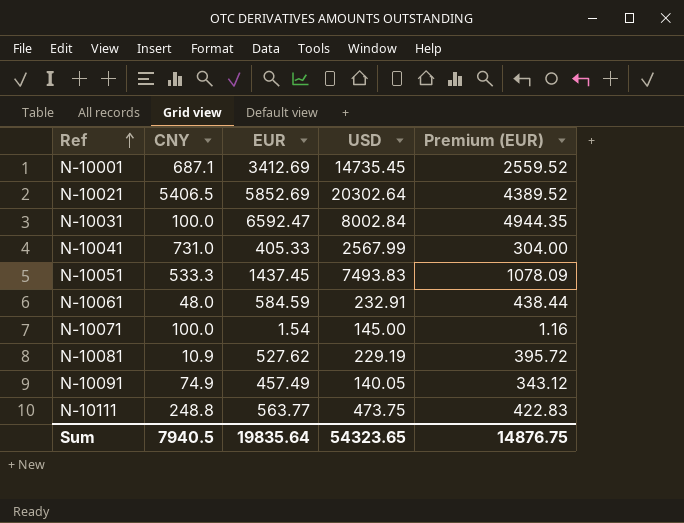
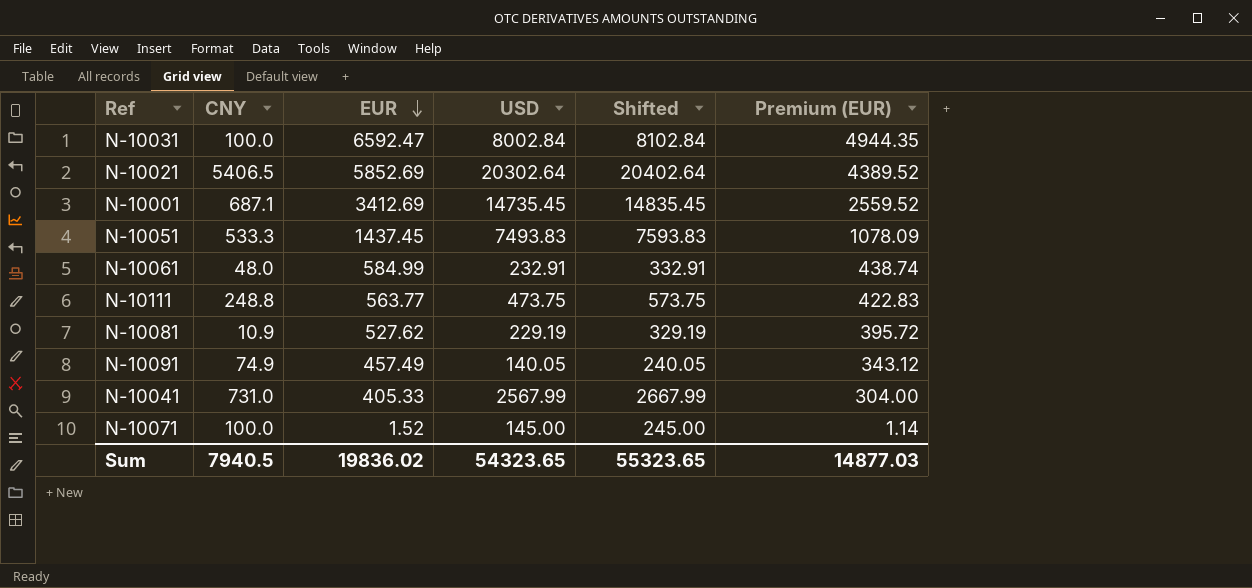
row order: Ref ascending -> EUR descending
column Shifted | formula: none -> [USD] + 100
N-10061 | EUR: 584.59 -> 584.99
N-10061 | Premium (EUR): 438.44 -> 438.74
N-10071 | EUR: 1.54 -> 1.52
N-10071 | Premium (EUR): 1.16 -> 1.14
Sum | EUR: 19835.64 -> 19836.02
Sum | Premium (EUR): 14876.75 -> 14877.03

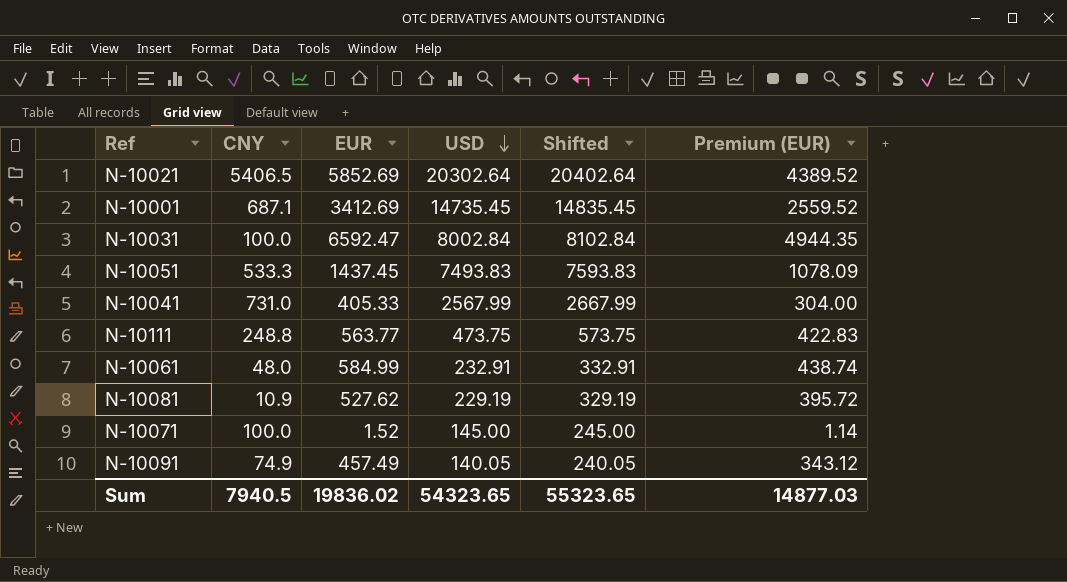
row order: EUR descending -> USD descending

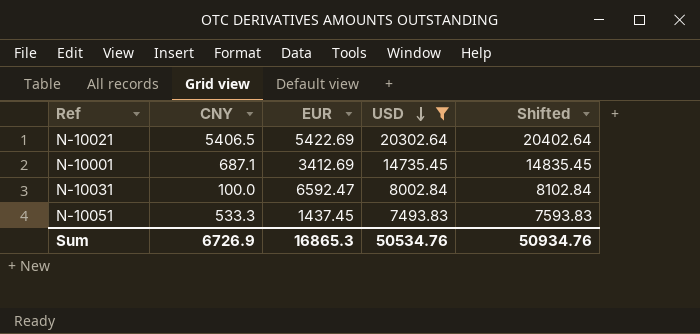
filter: none -> USD >= 7493.83
column Premium (EUR) | formula: [EUR] * 0.75 -> none
N-10021 | EUR: 5852.69 -> 5422.69
Sum | CNY: 7940.5 -> 6726.9
Sum | EUR: 19836.02 -> 16865.3
Sum | USD: 54323.65 -> 50534.76
Sum | Shifted: 55323.65 -> 50934.76

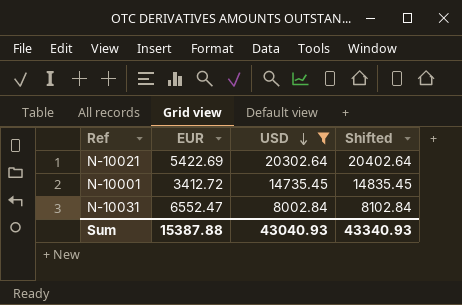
column CNY | position: 2 -> none
row N-10051: 533.3 | 1437.45 | 7493.83 | 7593.83 -> none
N-10001 | EUR: 3412.69 -> 3412.72
N-10031 | EUR: 6592.47 -> 6552.47
Sum | EUR: 16865.3 -> 15387.88
Sum | USD: 50534.76 -> 43040.93
Sum | Shifted: 50934.76 -> 43340.93

